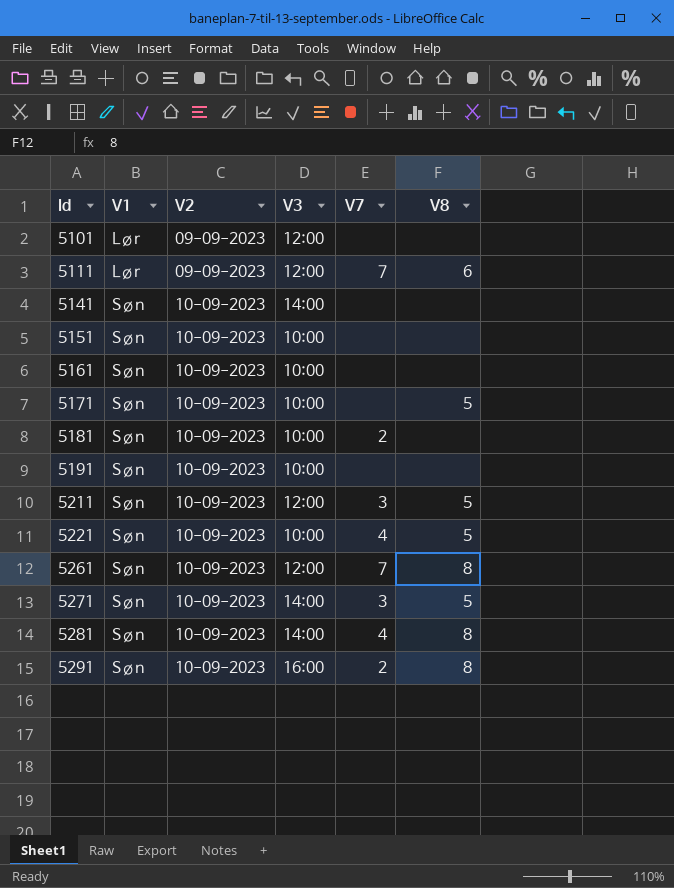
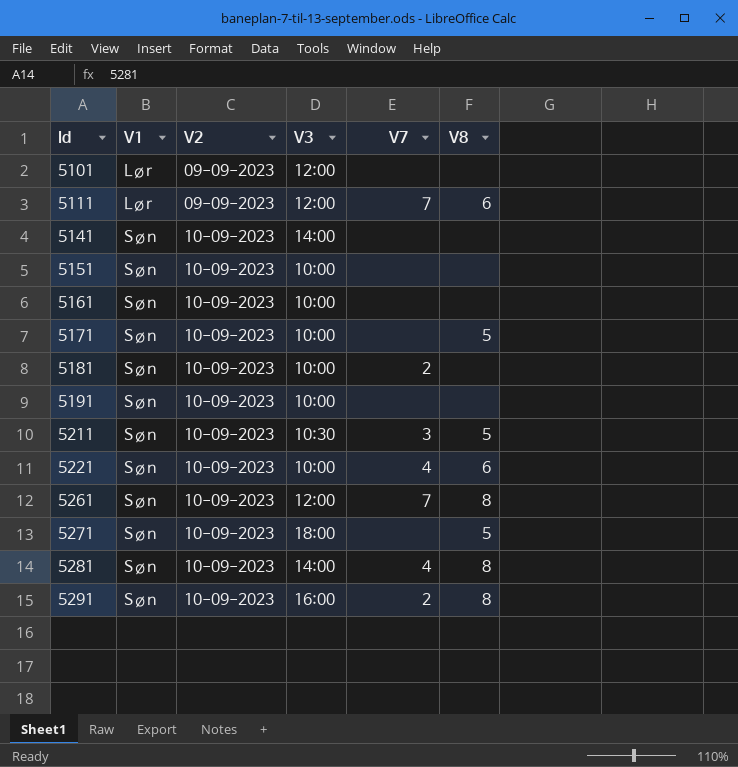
5211 | V3: 12:00 -> 10:30
5221 | V8: 5 -> 6
5271 | V3: 14:00 -> 18:00
5271 | V7: 3 -> none

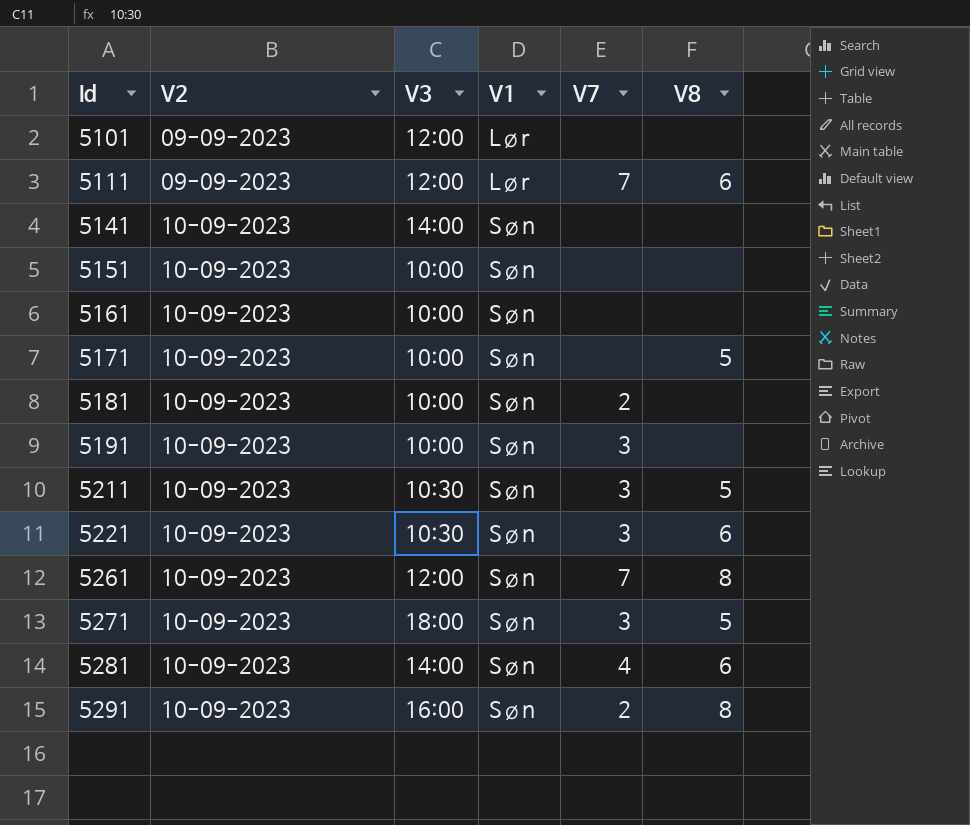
column V1 | position: 2 -> 4
5191 | V7: none -> 3
5221 | V3: 10:00 -> 10:30
5221 | V7: 4 -> 3
5271 | V7: none -> 3
5281 | V8: 8 -> 6

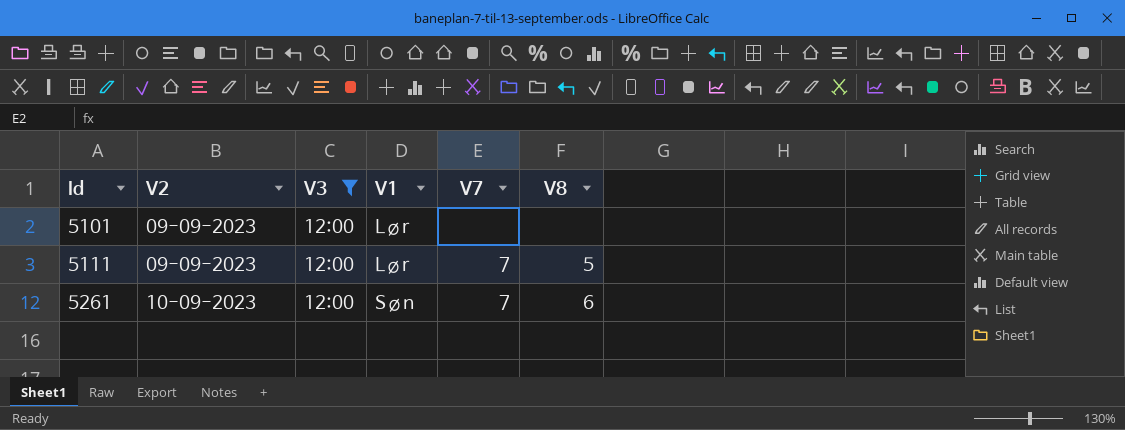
filter: none -> V3 = 12:00
5111 | V8: 6 -> 5
5261 | V8: 8 -> 6

